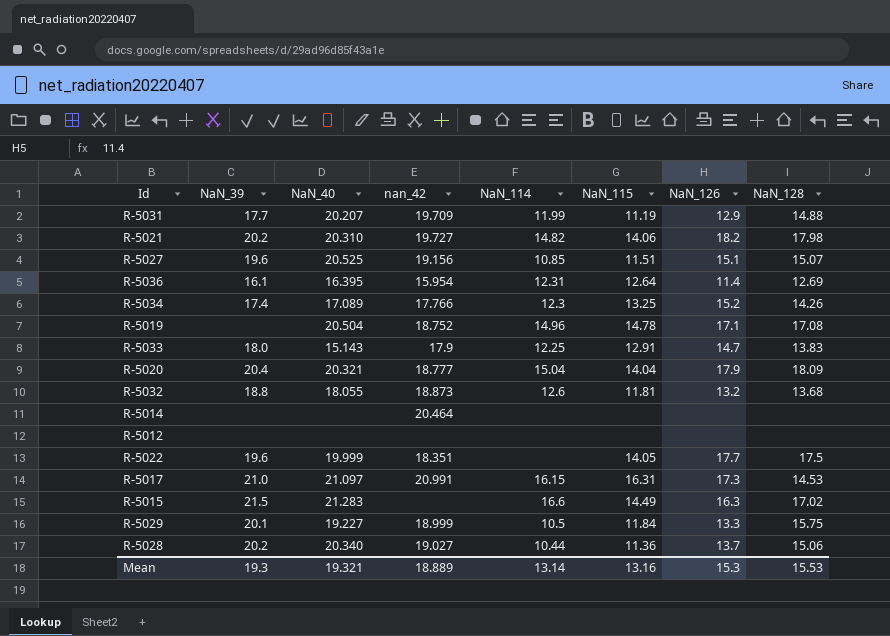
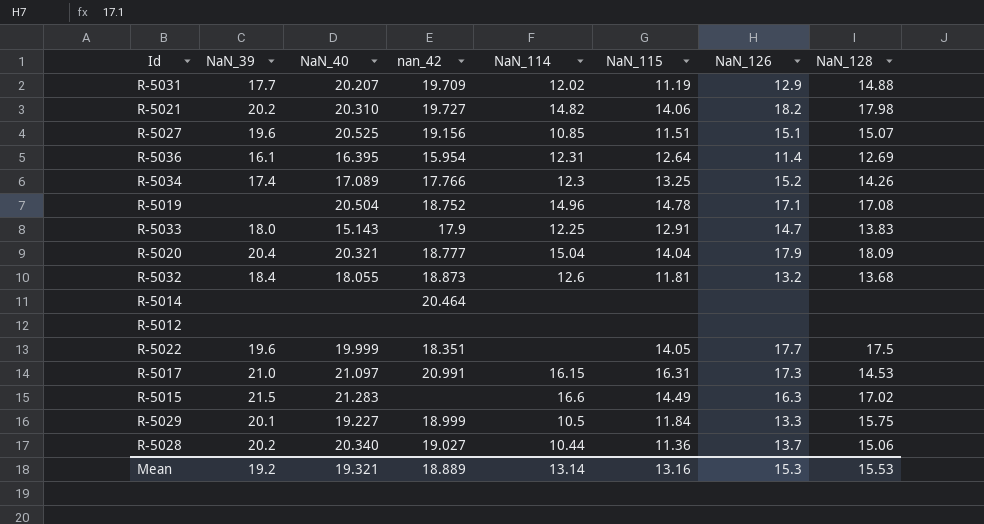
R-5031 | NaN_114: 11.99 -> 12.02
R-5032 | NaN_39: 18.8 -> 18.4
Mean | NaN_39: 19.3 -> 19.2

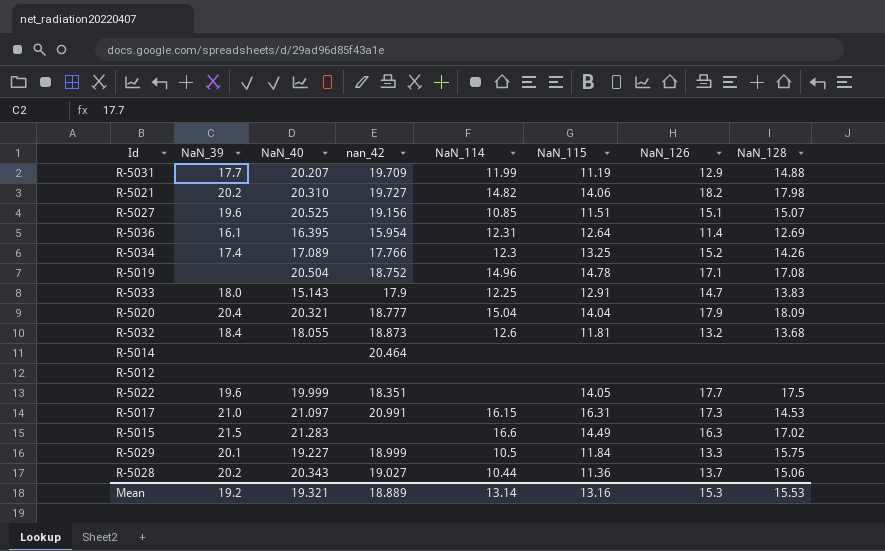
R-5031 | NaN_114: 12.02 -> 11.99
R-5028 | NaN_40: 20.340 -> 20.343

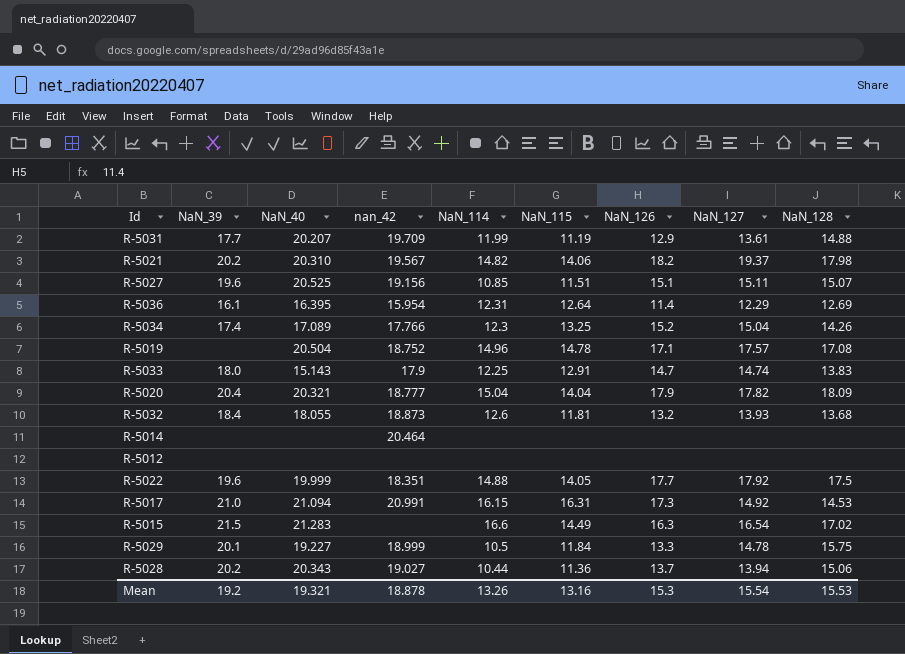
column NaN_127 | position: none -> 8
R-5021 | nan_42: 19.727 -> 19.567
R-5022 | NaN_114: none -> 14.88
R-5017 | NaN_40: 21.097 -> 21.094
Mean | nan_42: 18.889 -> 18.878
Mean | NaN_114: 13.14 -> 13.26

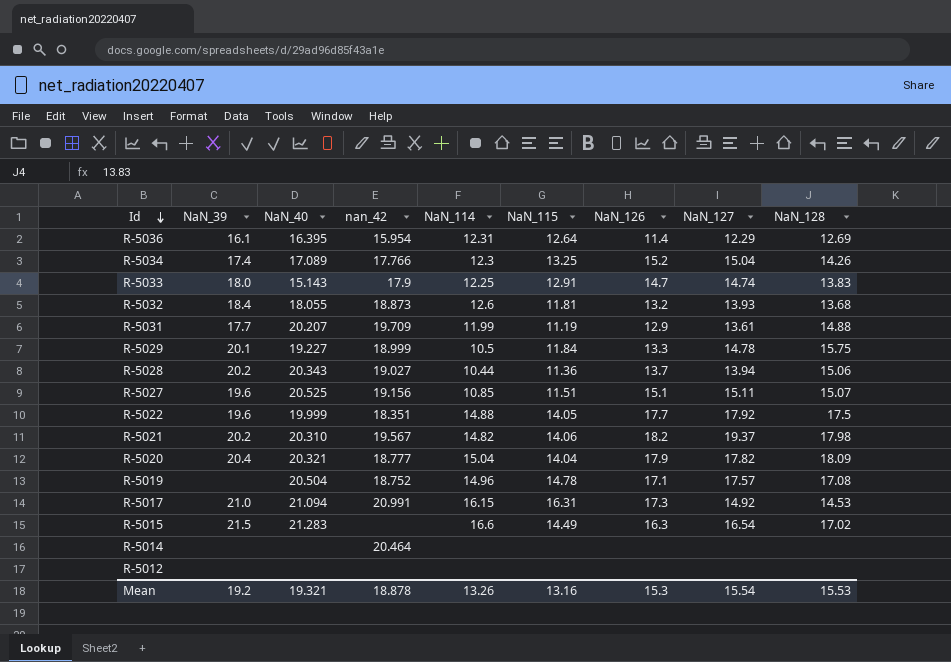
row order: none -> Id descending

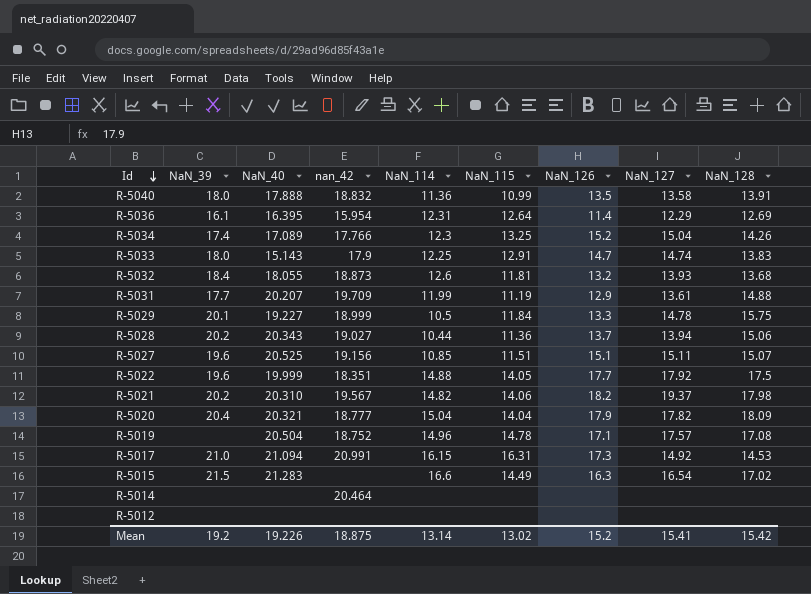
row R-5040: none -> 18.0 | 17.888 | 18.832 | 11.36 | 10.99 | 13.5 | 13.58 | 13.91
Mean | NaN_40: 19.321 -> 19.226
Mean | nan_42: 18.878 -> 18.875
Mean | NaN_114: 13.26 -> 13.14
Mean | NaN_115: 13.16 -> 13.02
Mean | NaN_126: 15.3 -> 15.2
Mean | NaN_127: 15.54 -> 15.41
Mean | NaN_128: 15.53 -> 15.42

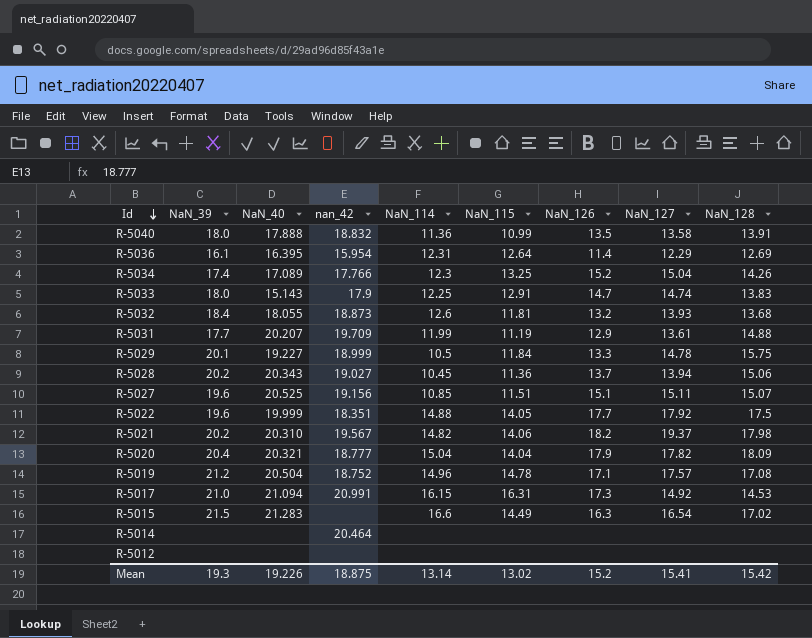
R-5028 | NaN_114: 10.44 -> 10.45
R-5019 | NaN_39: none -> 21.2
Mean | NaN_39: 19.2 -> 19.3

